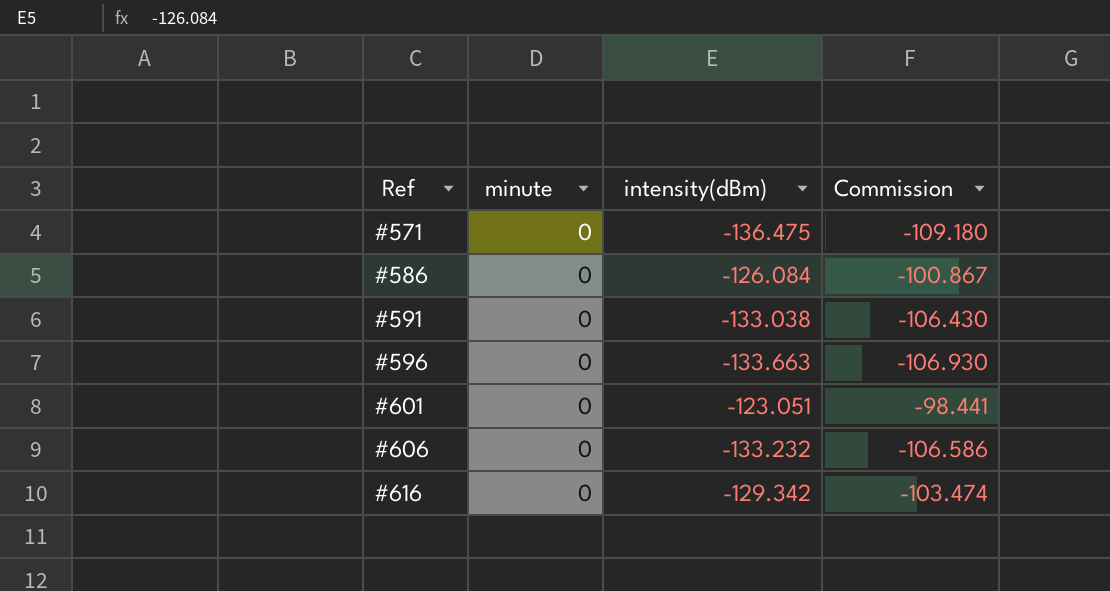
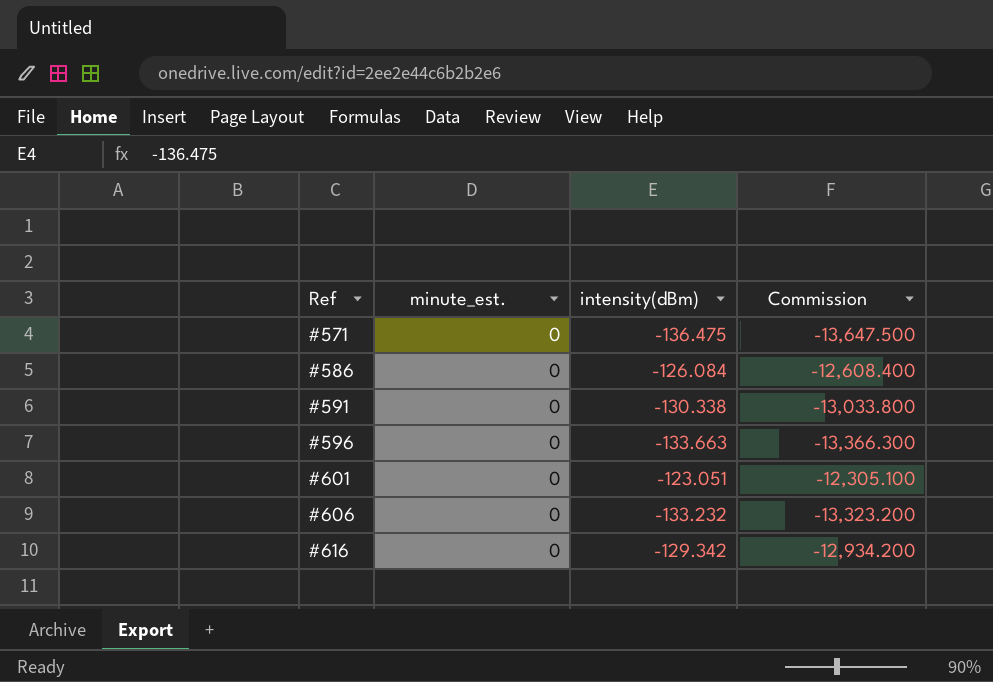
column name: minute -> minute_est.
column Commission | formula: [intensity(dBm)] * 0.8 -> [intensity(dBm)] * 100
#591 | intensity(dBm): -133.038 -> -130.338

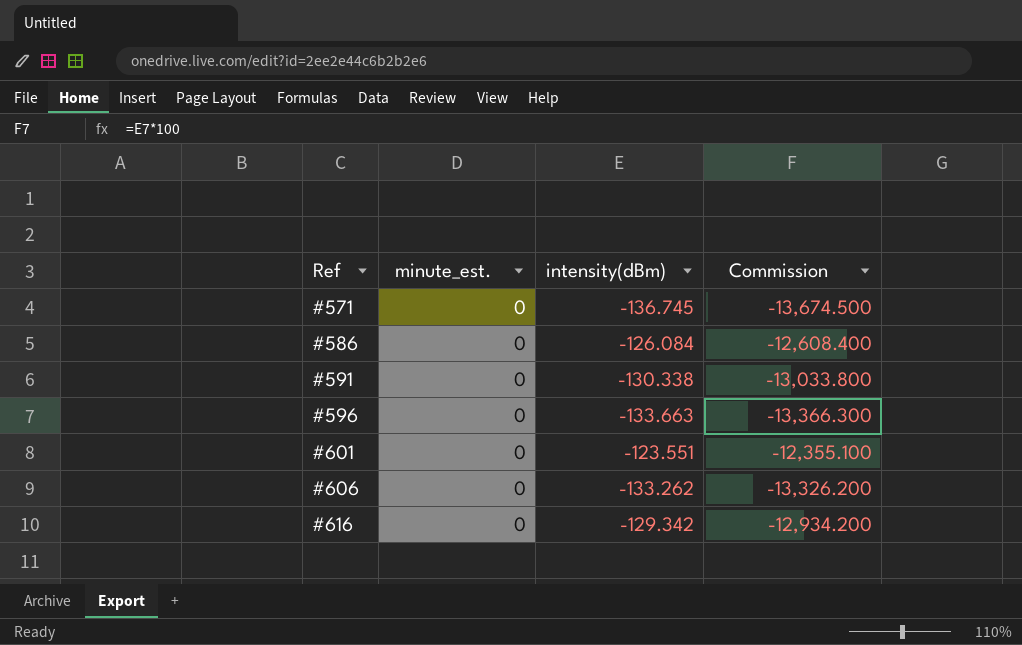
#571 | intensity(dBm): -136.475 -> -136.745
#571 | Commission: -13,647.500 -> -13,674.500
#601 | intensity(dBm): -123.051 -> -123.551
#601 | Commission: -12,305.100 -> -12,355.100
#606 | intensity(dBm): -133.232 -> -133.262
#606 | Commission: -13,323.200 -> -13,326.200

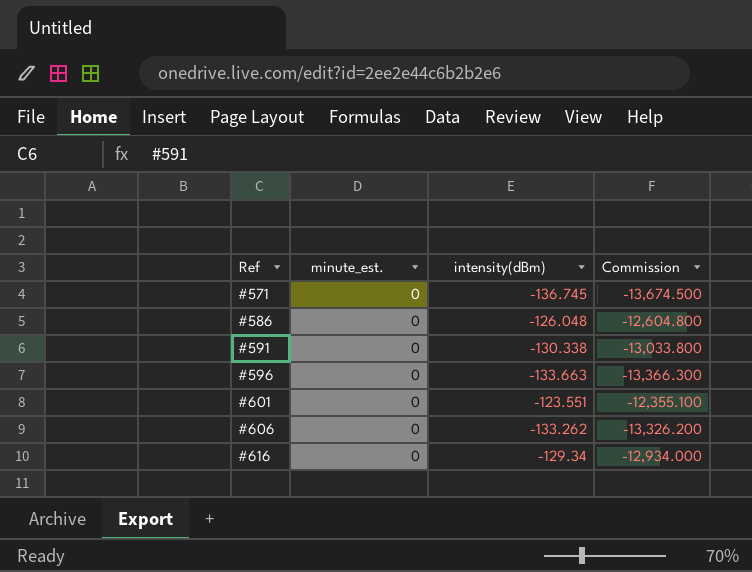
#586 | intensity(dBm): -126.084 -> -126.048
#586 | Commission: -12,608.400 -> -12,604.800
#616 | intensity(dBm): -129.342 -> -129.34
#616 | Commission: -12,934.200 -> -12,934.000

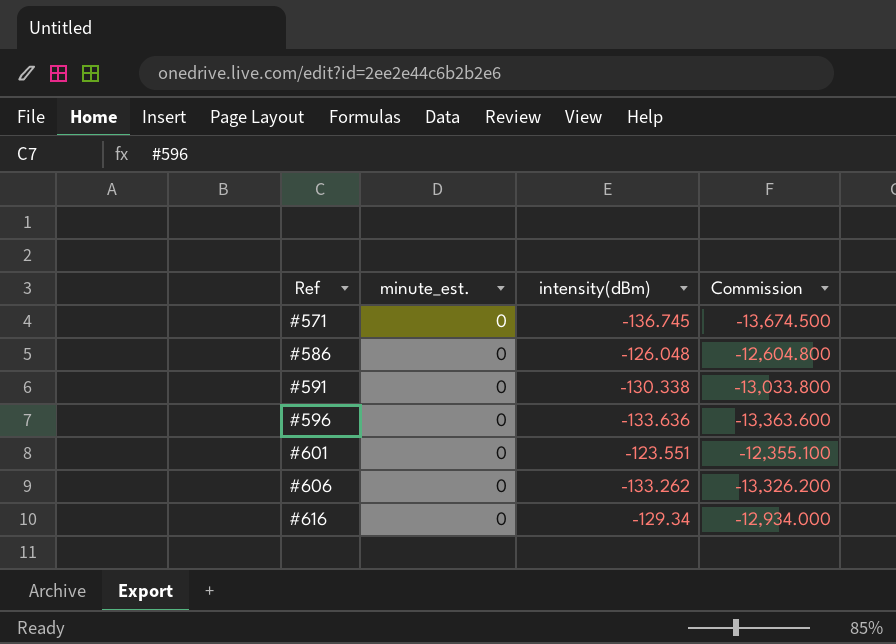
#596 | intensity(dBm): -133.663 -> -133.636
#596 | Commission: -13,366.300 -> -13,363.600

